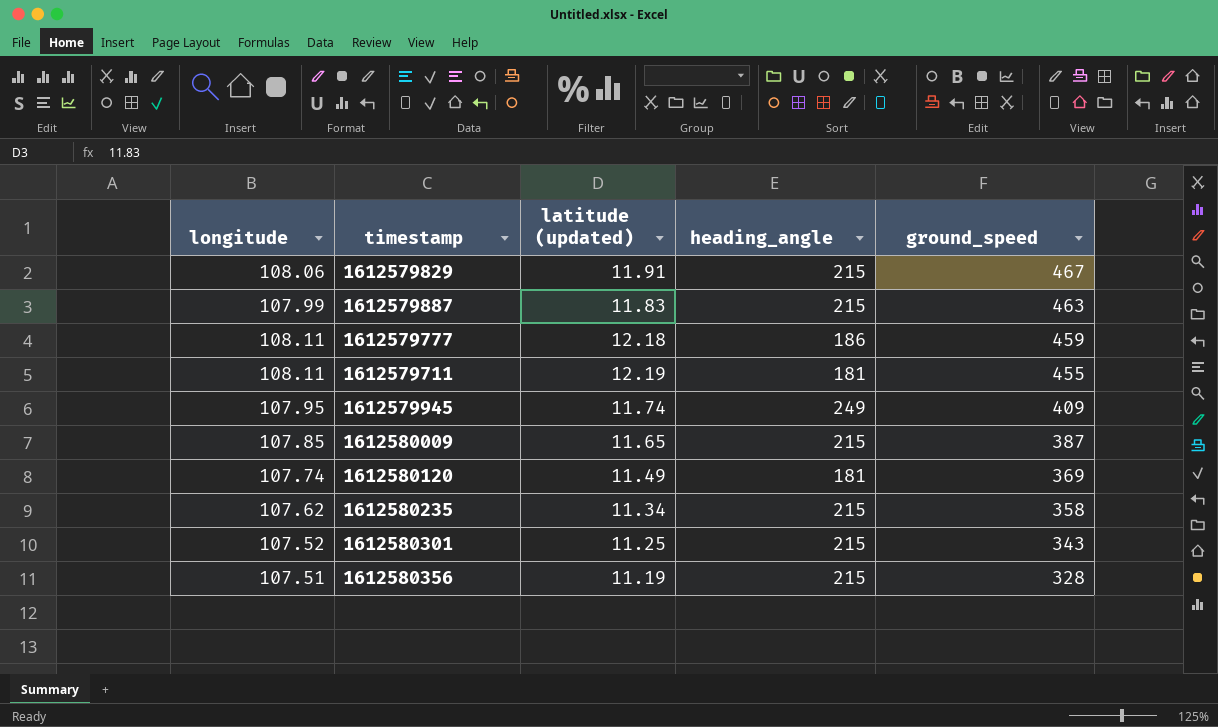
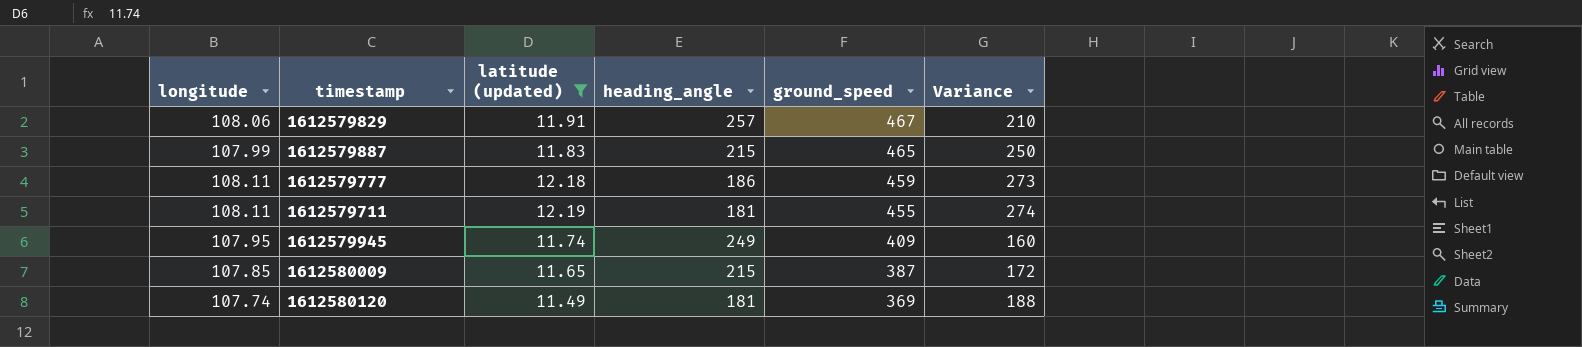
filter: none -> latitude (updated) >= 11.49
column Variance | formula: none -> [ground_speed] - [heading_angle]
1612579829 | heading_angle: 215 -> 257
1612579887 | ground_speed: 463 -> 465

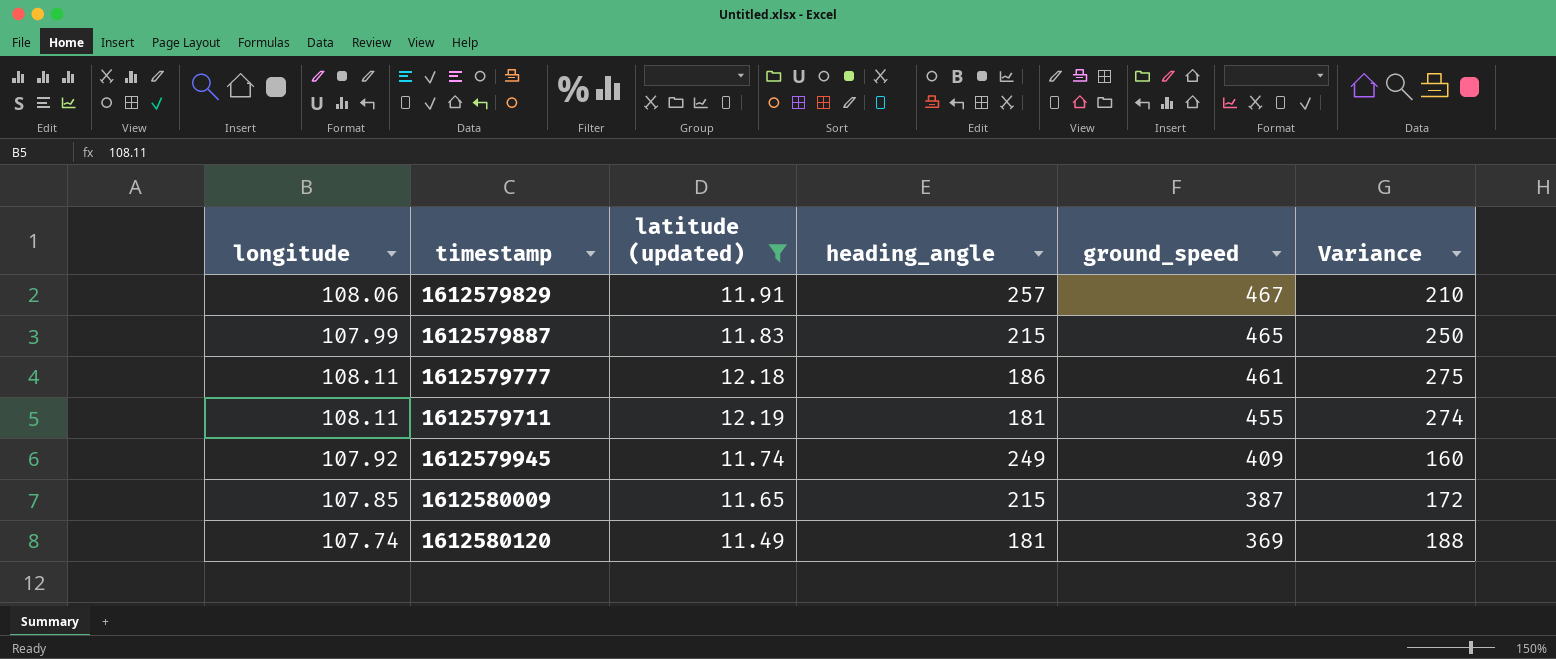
1612579777 | ground_speed: 459 -> 461
1612579777 | Variance: 273 -> 275
1612579945 | longitude: 107.95 -> 107.92

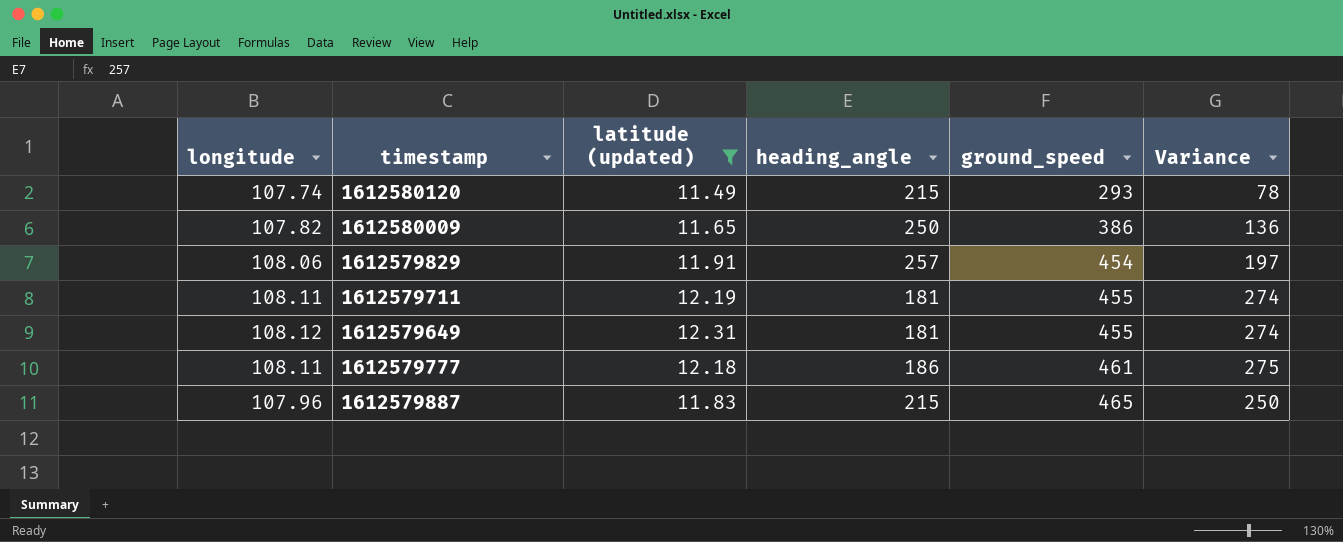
row order: ground_speed descending -> ground_speed ascending
row 1612579945: 107.92 | 11.74 | 249 | 409 | 160 -> none
1612580120 | heading_angle: 181 -> 215
1612580120 | ground_speed: 369 -> 293
1612580120 | Variance: 188 -> 78
1612580009 | longitude: 107.85 -> 107.82
1612580009 | heading_angle: 215 -> 250
1612580009 | ground_speed: 387 -> 386
1612580009 | Variance: 172 -> 136
1612579829 | ground_speed: 467 -> 454
1612579829 | Variance: 210 -> 197
row 1612579649: none -> 108.12 | 12.31 | 181 | 455 | 274
1612579887 | longitude: 107.99 -> 107.96

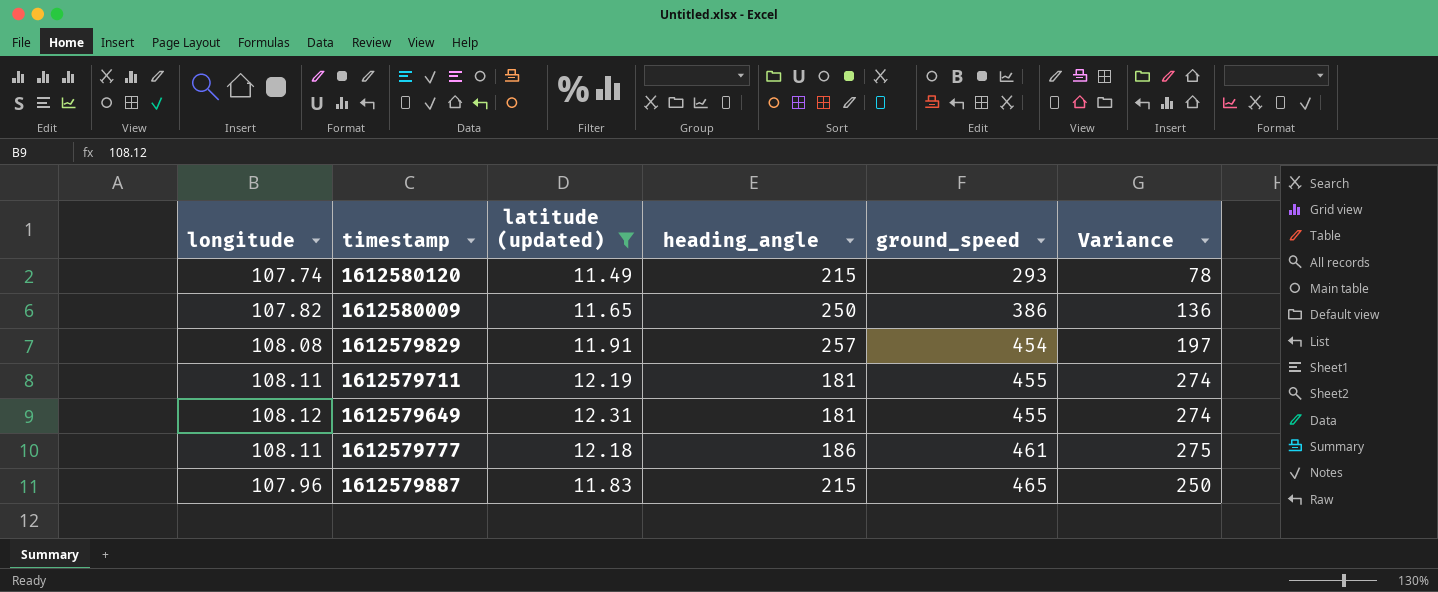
1612579829 | longitude: 108.06 -> 108.08

